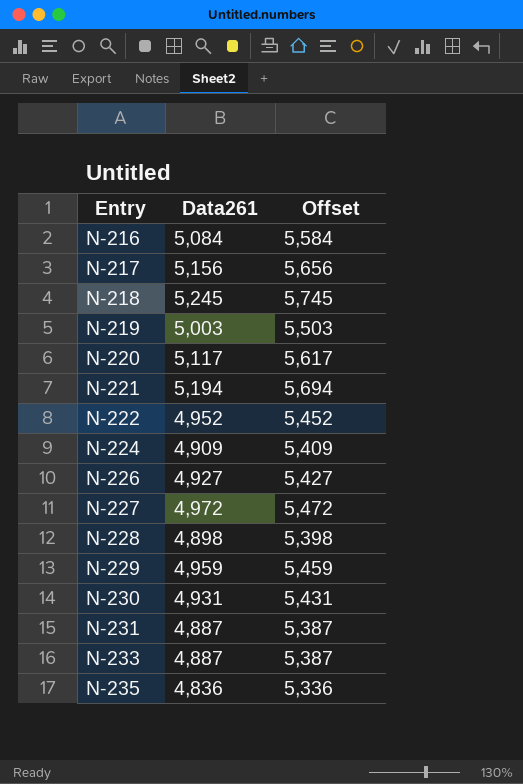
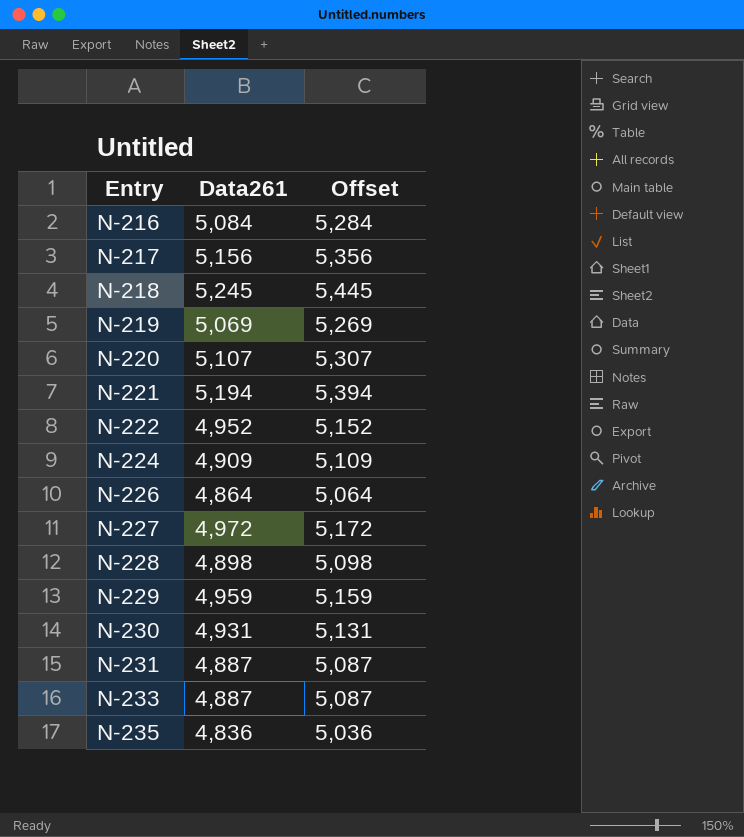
column Offset | formula: [Data261] + 500 -> [Data261] + 200
N-219 | Data261: 5,003 -> 5,069
N-220 | Data261: 5,117 -> 5,107
N-226 | Data261: 4,927 -> 4,864

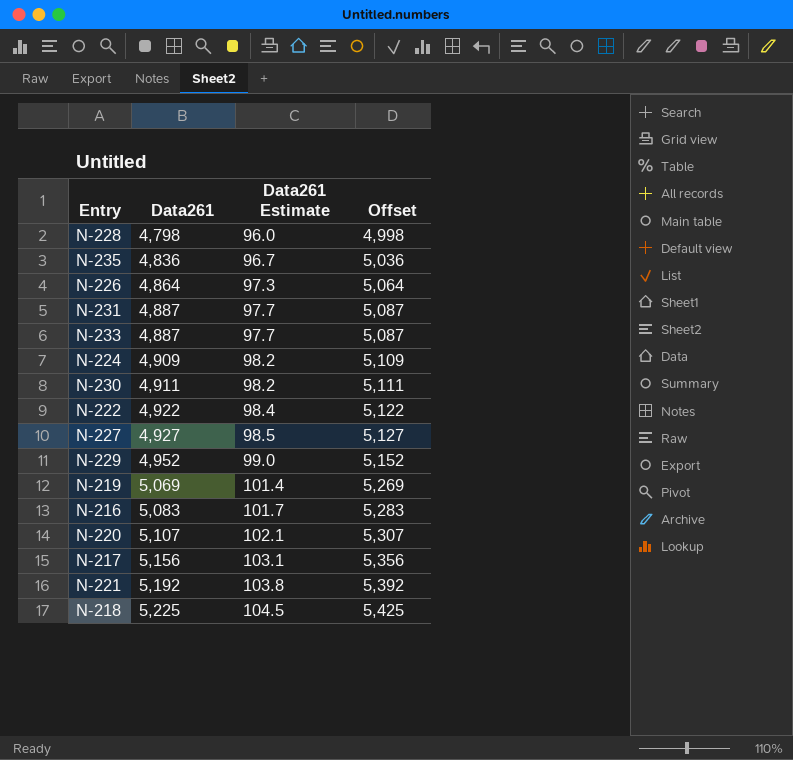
row order: Entry ascending -> Data261 ascending
column Data261 Estimate | formula: none -> [Data261] * 0.02
N-228 | Data261: 4,898 -> 4,798
N-228 | Offset: 5,098 -> 4,998
N-230 | Data261: 4,931 -> 4,911
N-230 | Offset: 5,131 -> 5,111
N-222 | Data261: 4,952 -> 4,922
N-222 | Offset: 5,152 -> 5,122
N-227 | Data261: 4,972 -> 4,927
N-227 | Offset: 5,172 -> 5,127
N-229 | Data261: 4,959 -> 4,952
N-229 | Offset: 5,159 -> 5,152
N-216 | Data261: 5,084 -> 5,083
N-216 | Offset: 5,284 -> 5,283
N-221 | Data261: 5,194 -> 5,192
N-221 | Offset: 5,394 -> 5,392
N-218 | Data261: 5,245 -> 5,225
N-218 | Offset: 5,445 -> 5,425

